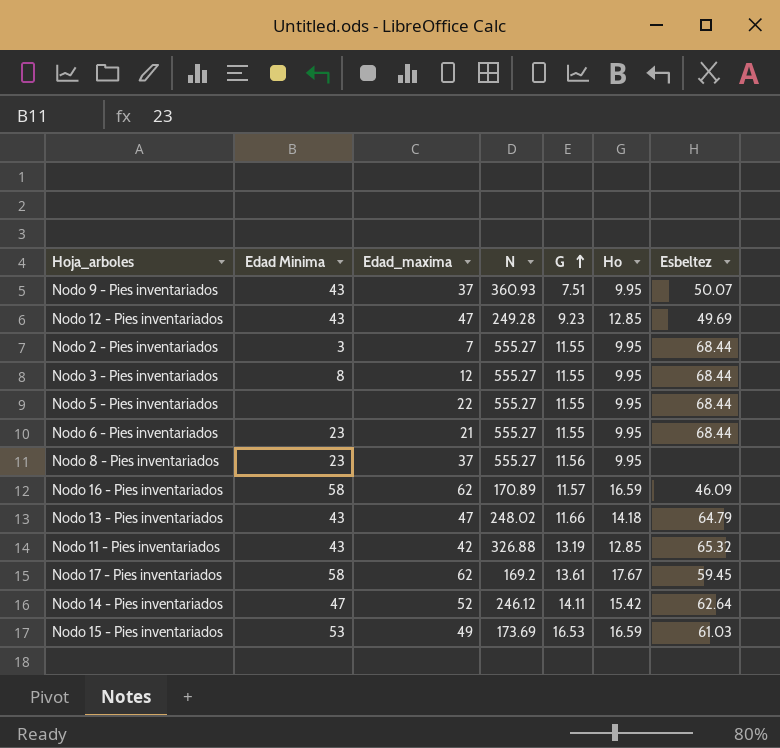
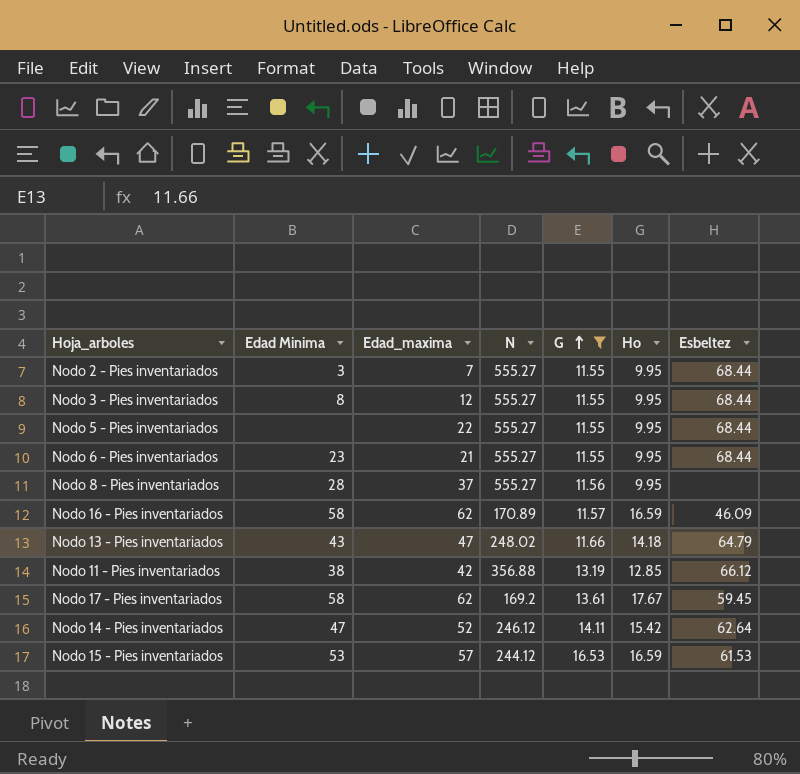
filter: none -> G >= 11.55
Nodo 8 - Pies inventariados | Edad Minima: 23 -> 28
Nodo 11 - Pies inventariados | Edad Minima: 43 -> 38
Nodo 11 - Pies inventariados | N: 326.88 -> 356.88
Nodo 11 - Pies inventariados | Esbeltez: 65.32 -> 66.12
Nodo 15 - Pies inventariados | Edad_maxima: 49 -> 57
Nodo 15 - Pies inventariados | N: 173.69 -> 244.12
Nodo 15 - Pies inventariados | Esbeltez: 61.03 -> 61.53

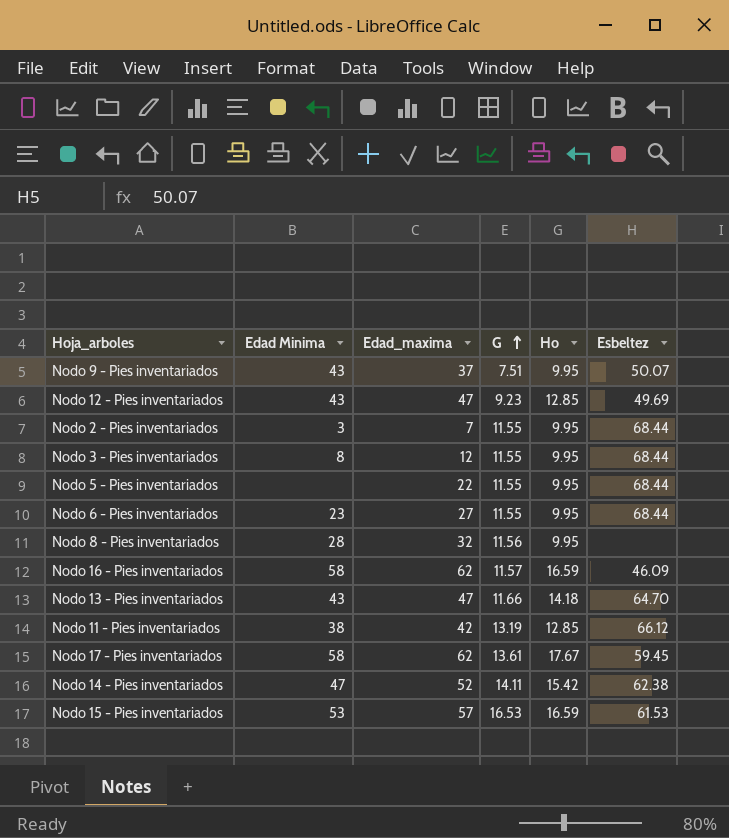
filter: G >= 11.55 -> none
column N | position: 4 -> none
Nodo 6 - Pies inventariados | Edad_maxima: 21 -> 27
Nodo 8 - Pies inventariados | Edad_maxima: 37 -> 32
Nodo 13 - Pies inventariados | Esbeltez: 64.79 -> 64.70
Nodo 14 - Pies inventariados | Esbeltez: 62.64 -> 62.38

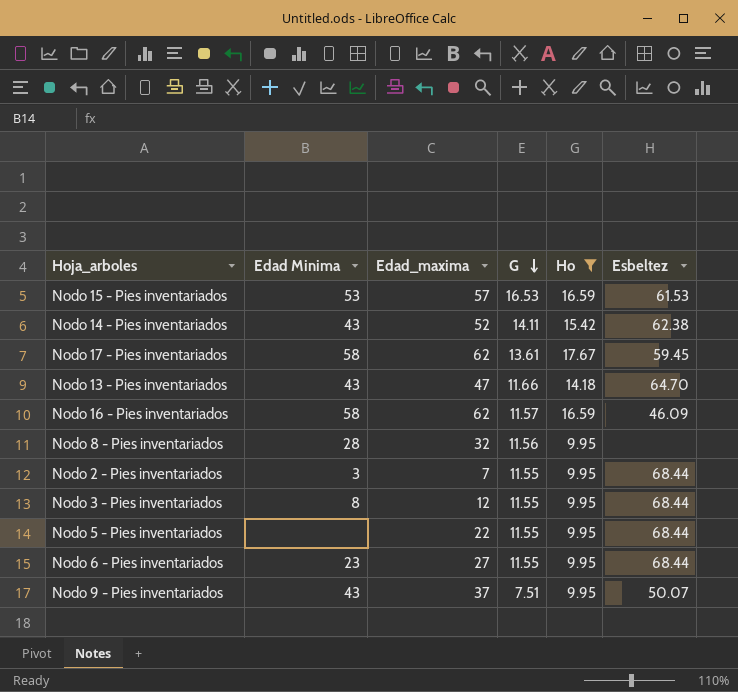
filter: none -> Ho != 12.85
row order: G ascending -> G descending
Nodo 14 - Pies inventariados | Edad Minima: 47 -> 43

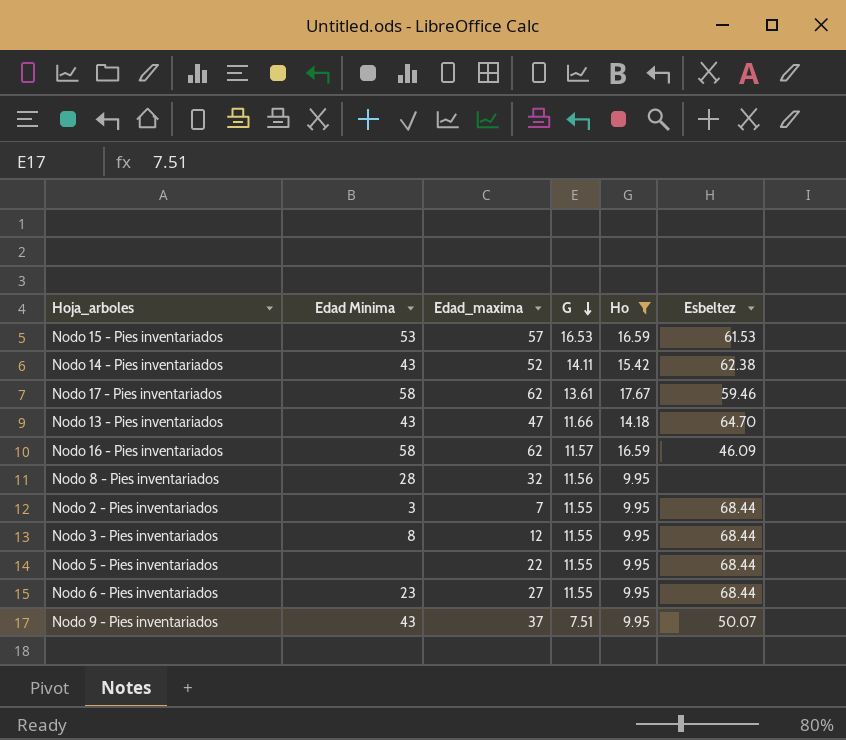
Nodo 17 - Pies inventariados | Esbeltez: 59.45 -> 59.46

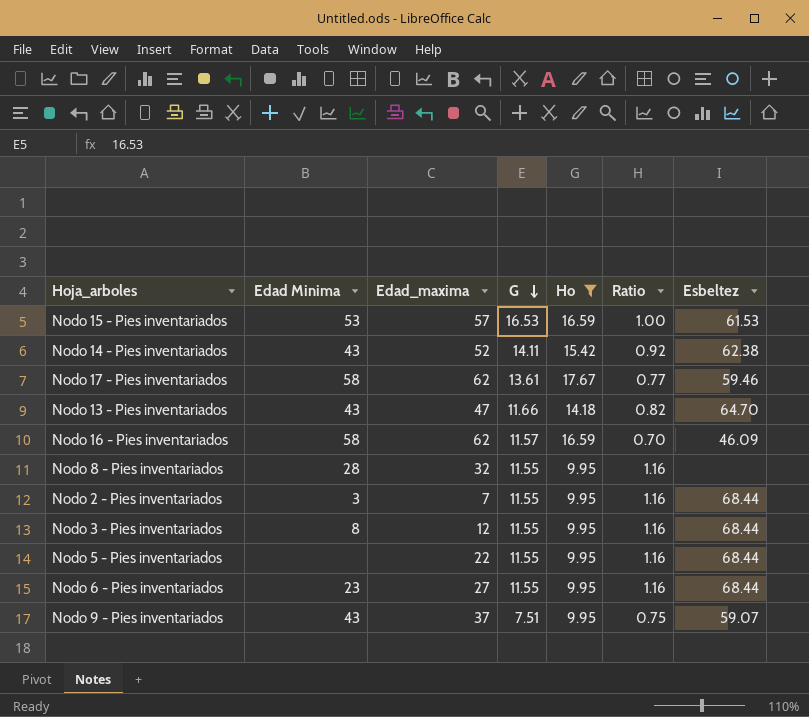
column Ratio | formula: none -> [G] / [Ho]
Nodo 8 - Pies inventariados | G: 11.56 -> 11.55
Nodo 9 - Pies inventariados | Esbeltez: 50.07 -> 59.07

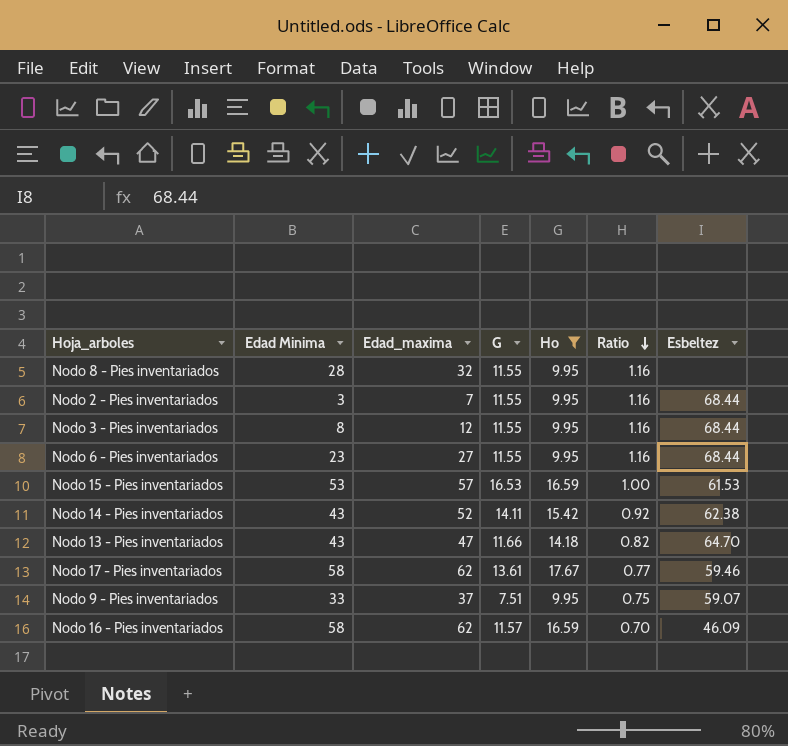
row order: G descending -> Ratio descending
row Nodo 5 - Pies inventariados: none | 22 | 11.55 | 9.95 | 1.16 | 68.44 -> none
Nodo 9 - Pies inventariados | Edad Minima: 43 -> 33

